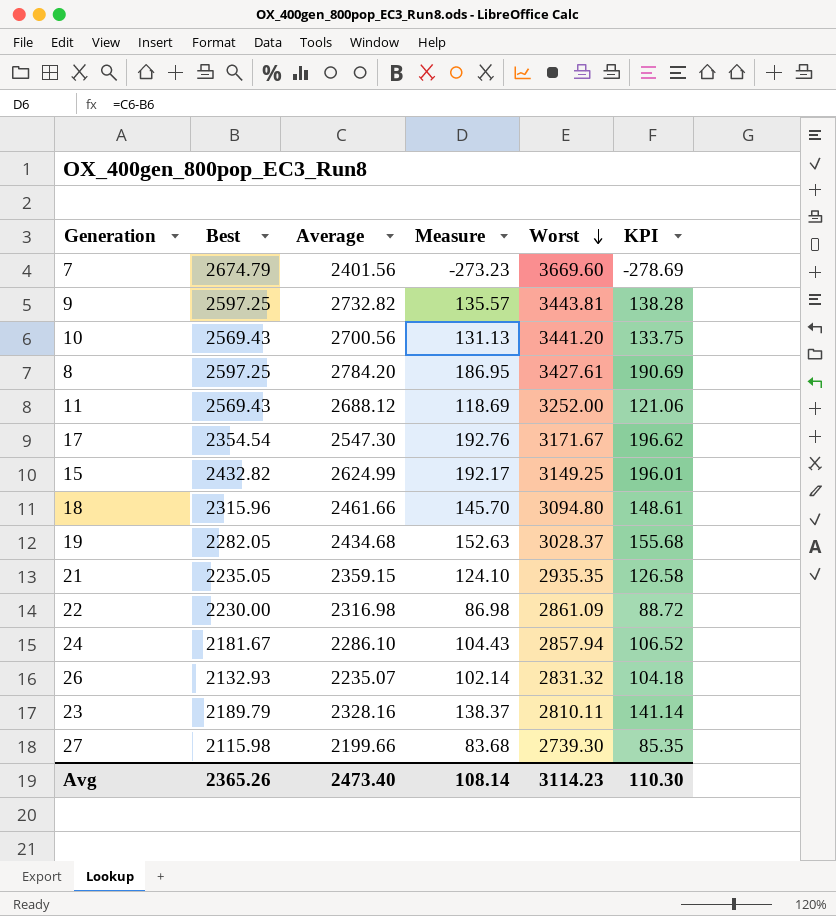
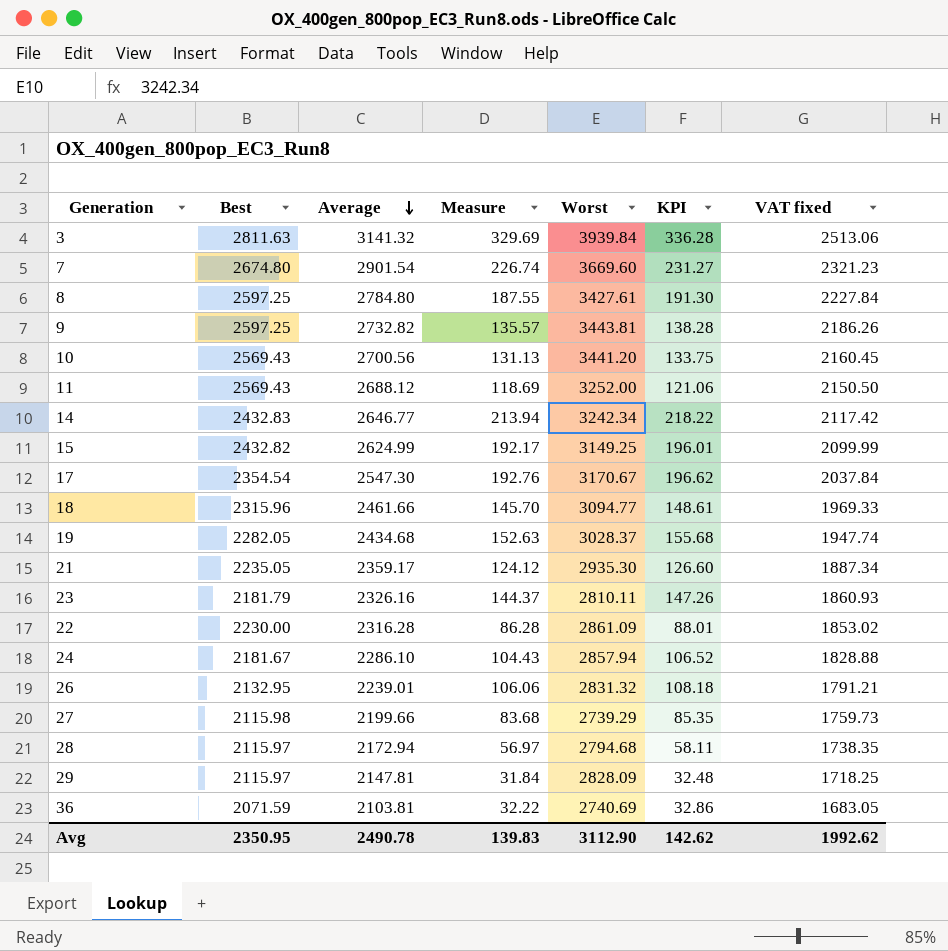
row order: Worst descending -> Average descending
column VAT fixed | formula: none -> [Average] * 0.8
row 3: none -> 2811.63 | 3141.32 | 329.69 | 3939.84 | 336.28 | 2513.06
7 | Best: 2674.79 -> 2674.80
7 | Average: 2401.56 -> 2901.54
7 | Measure: -273.23 -> 226.74
7 | KPI: -278.69 -> 231.27
8 | Average: 2784.20 -> 2784.80
8 | Measure: 186.95 -> 187.55
8 | KPI: 190.69 -> 191.30
row 14: none -> 2432.83 | 2646.77 | 213.94 | 3242.34 | 218.22 | 2117.42
17 | Worst: 3171.67 -> 3170.67
18 | Worst: 3094.80 -> 3094.77
21 | Average: 2359.15 -> 2359.17
21 | Measure: 124.10 -> 124.12
21 | Worst: 2935.35 -> 2935.30
21 | KPI: 126.58 -> 126.60
23 | Best: 2189.79 -> 2181.79
23 | Average: 2328.16 -> 2326.16
23 | Measure: 138.37 -> 144.37
23 | KPI: 141.14 -> 147.26
22 | Average: 2316.98 -> 2316.28
22 | Measure: 86.98 -> 86.28
22 | KPI: 88.72 -> 88.01
26 | Best: 2132.93 -> 2132.95
26 | Average: 2235.07 -> 2239.01
26 | Measure: 102.14 -> 106.06
26 | KPI: 104.18 -> 108.18
27 | Worst: 2739.30 -> 2739.29
row 28: none -> 2115.97 | 2172.94 | 56.97 | 2794.68 | 58.11 | 1738.35
row 29: none -> 2115.97 | 2147.81 | 31.84 | 2828.09 | 32.48 | 1718.25
row 36: none -> 2071.59 | 2103.81 | 32.22 | 2740.69 | 32.86 | 1683.05
Avg | Best: 2365.26 -> 2350.95
Avg | Average: 2473.40 -> 2490.78
Avg | Measure: 108.14 -> 139.83
Avg | Worst: 3114.23 -> 3112.90
Avg | KPI: 110.30 -> 142.62

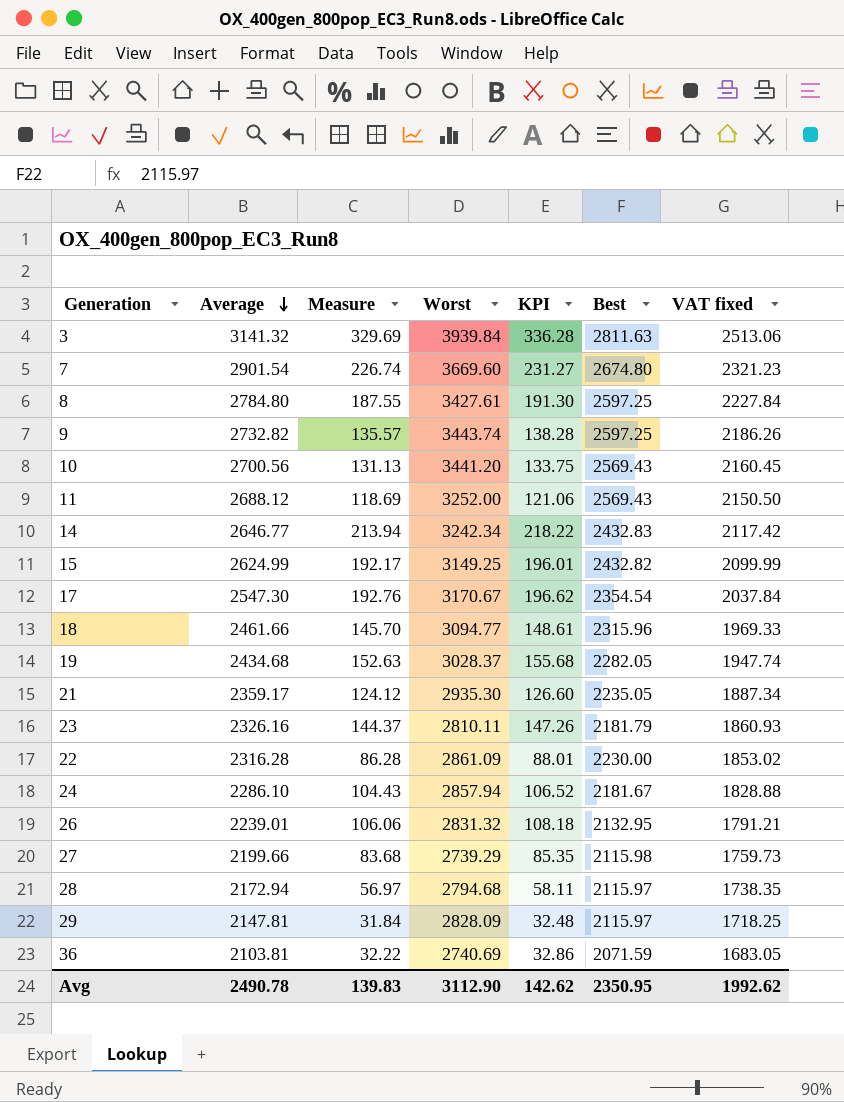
column Best | position: 2 -> 6
9 | Worst: 3443.81 -> 3443.74

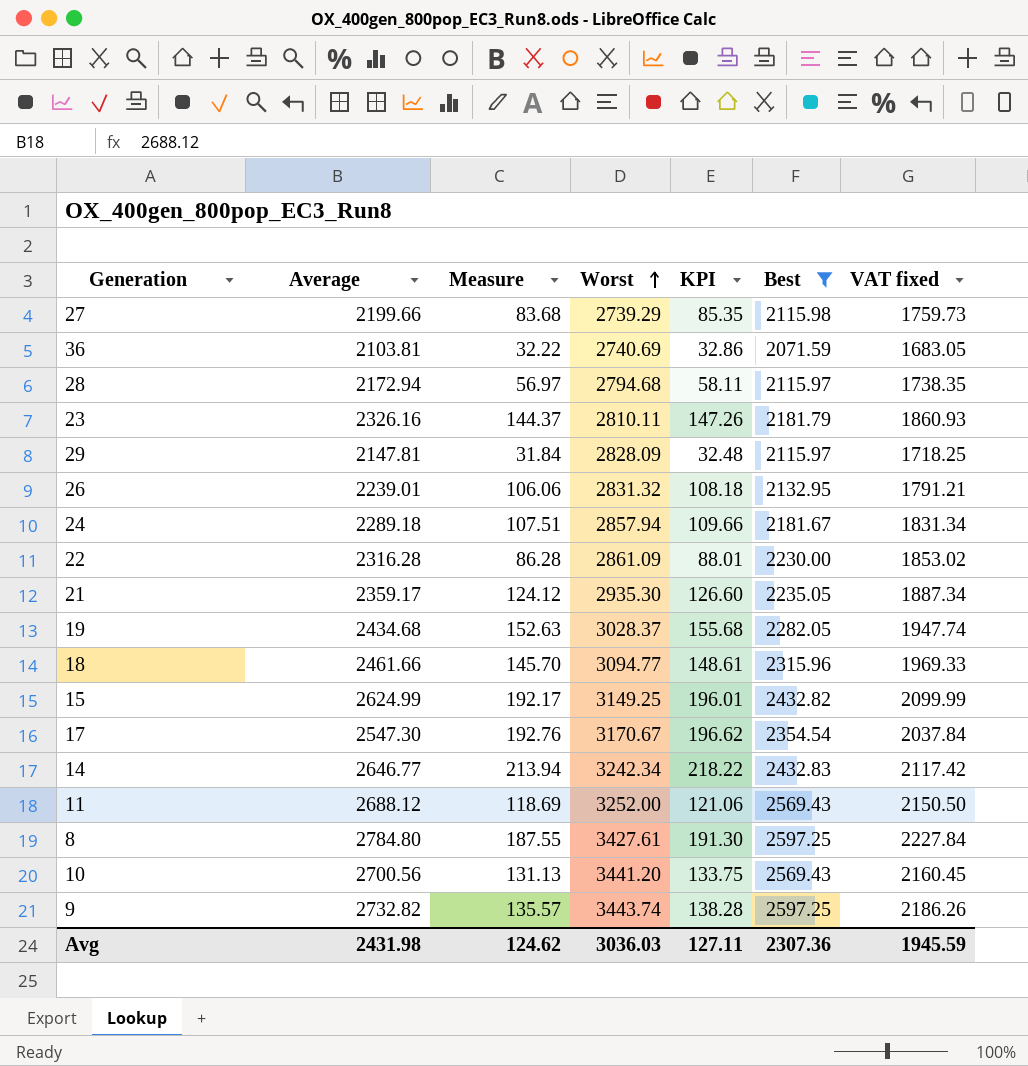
filter: none -> Best <= 2597.25
row order: Average descending -> Worst ascending
24 | Average: 2286.10 -> 2289.18
24 | Measure: 104.43 -> 107.51
24 | KPI: 106.52 -> 109.66
24 | VAT fixed: 1828.88 -> 1831.34
Avg | Average: 2490.78 -> 2431.98
Avg | Measure: 139.83 -> 124.62
Avg | Worst: 3112.90 -> 3036.03
Avg | KPI: 142.62 -> 127.11
Avg | Best: 2350.95 -> 2307.36
Avg | VAT fixed: 1992.62 -> 1945.59

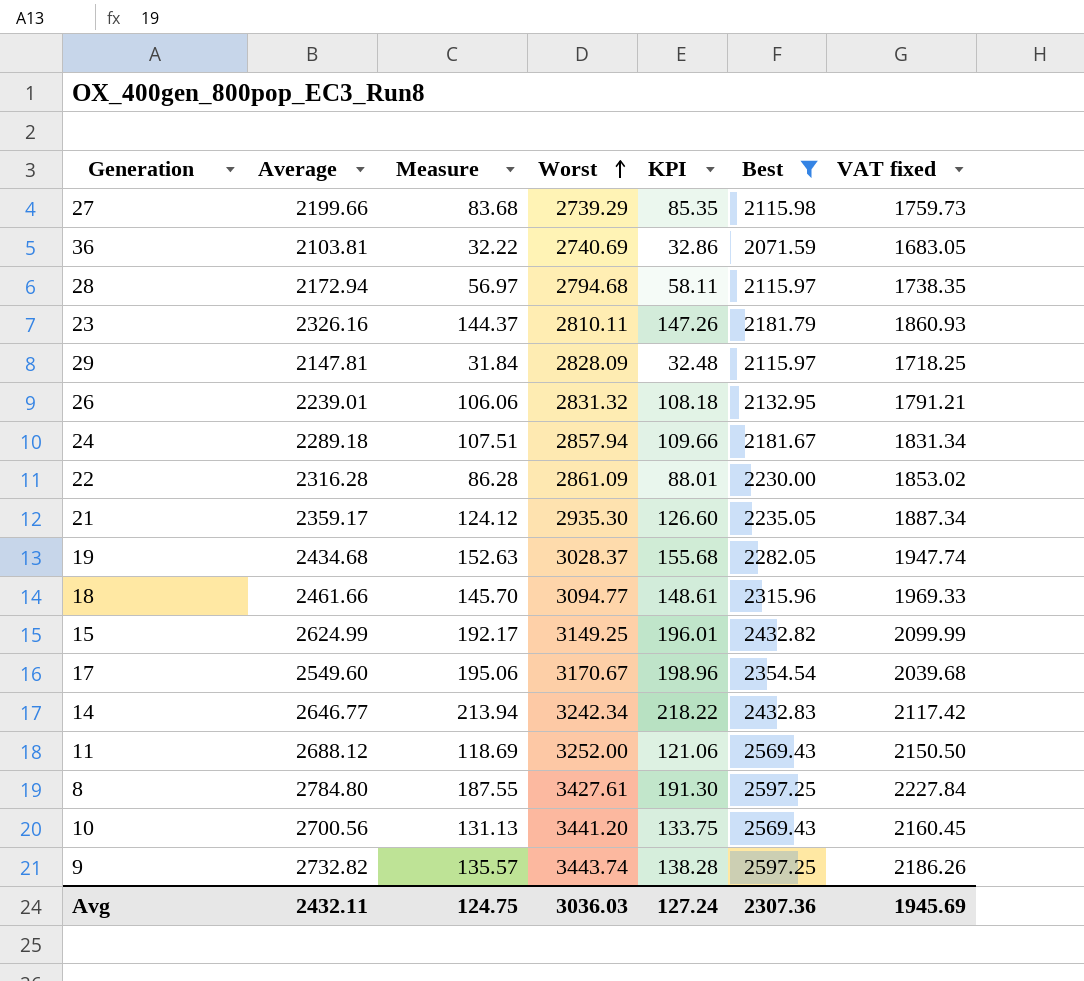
17 | Average: 2547.30 -> 2549.60
17 | Measure: 192.76 -> 195.06
17 | KPI: 196.62 -> 198.96
17 | VAT fixed: 2037.84 -> 2039.68
Avg | Average: 2431.98 -> 2432.11
Avg | Measure: 124.62 -> 124.75
Avg | KPI: 127.11 -> 127.24
Avg | VAT fixed: 1945.59 -> 1945.69

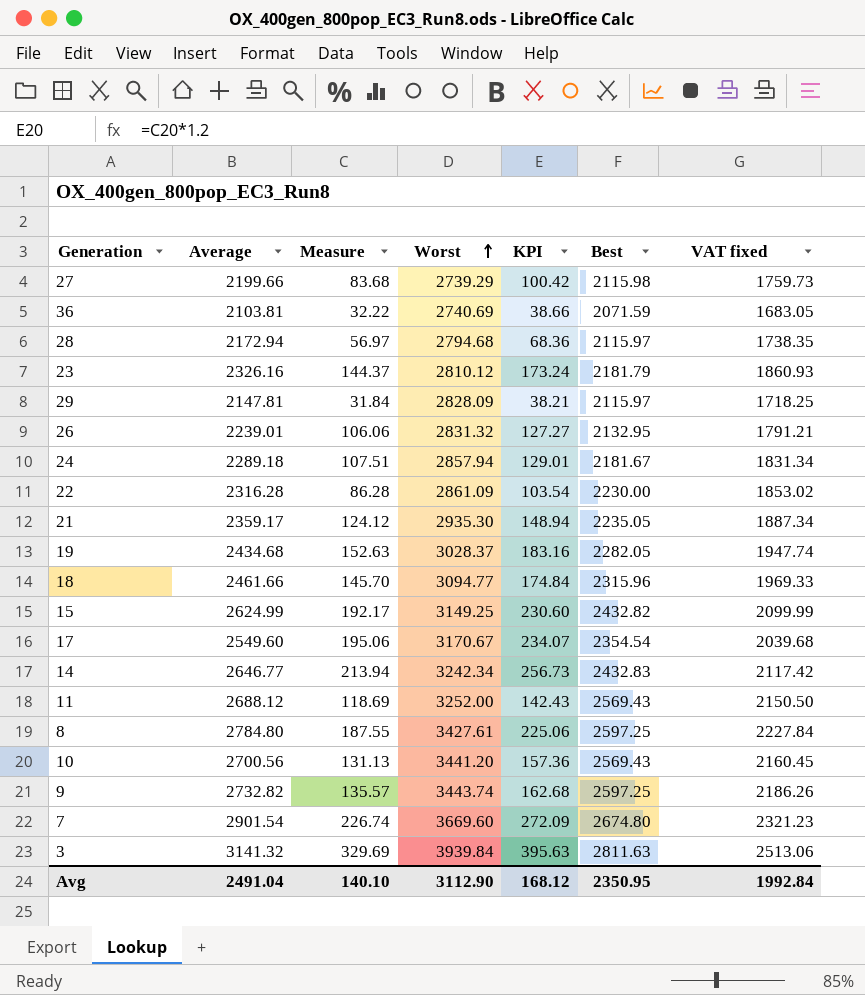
filter: Best <= 2597.25 -> none
column KPI | formula: [Measure] * 1.02 -> [Measure] * 1.2
23 | Worst: 2810.11 -> 2810.12
Avg | Average: 2432.11 -> 2491.04
Avg | Measure: 124.75 -> 140.10
Avg | Worst: 3036.03 -> 3112.90
Avg | KPI: 127.24 -> 168.12
Avg | Best: 2307.36 -> 2350.95
Avg | VAT fixed: 1945.69 -> 1992.84

